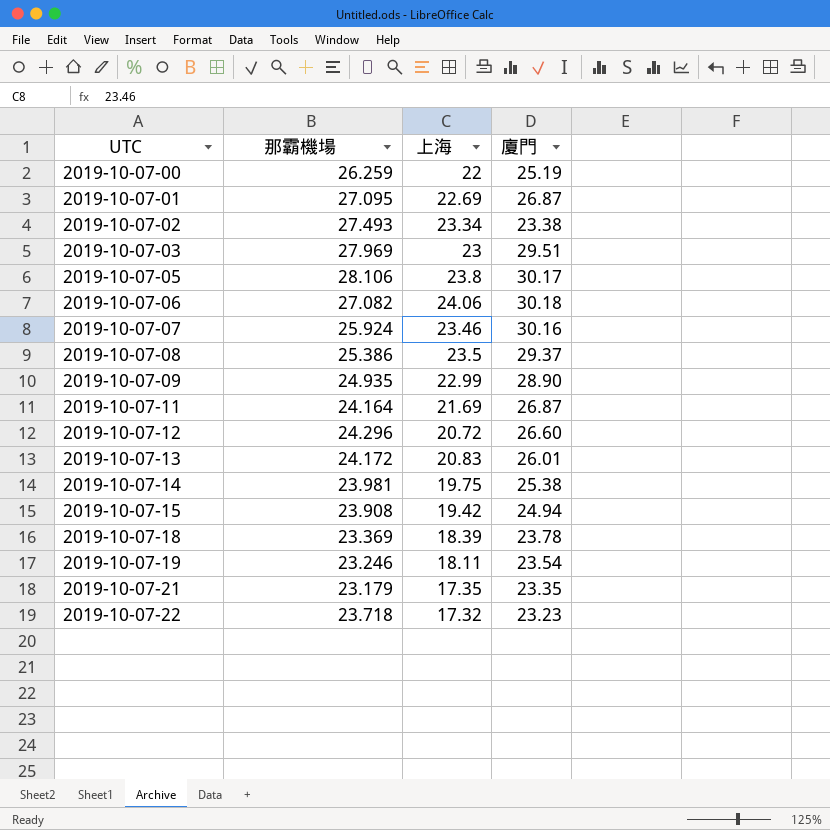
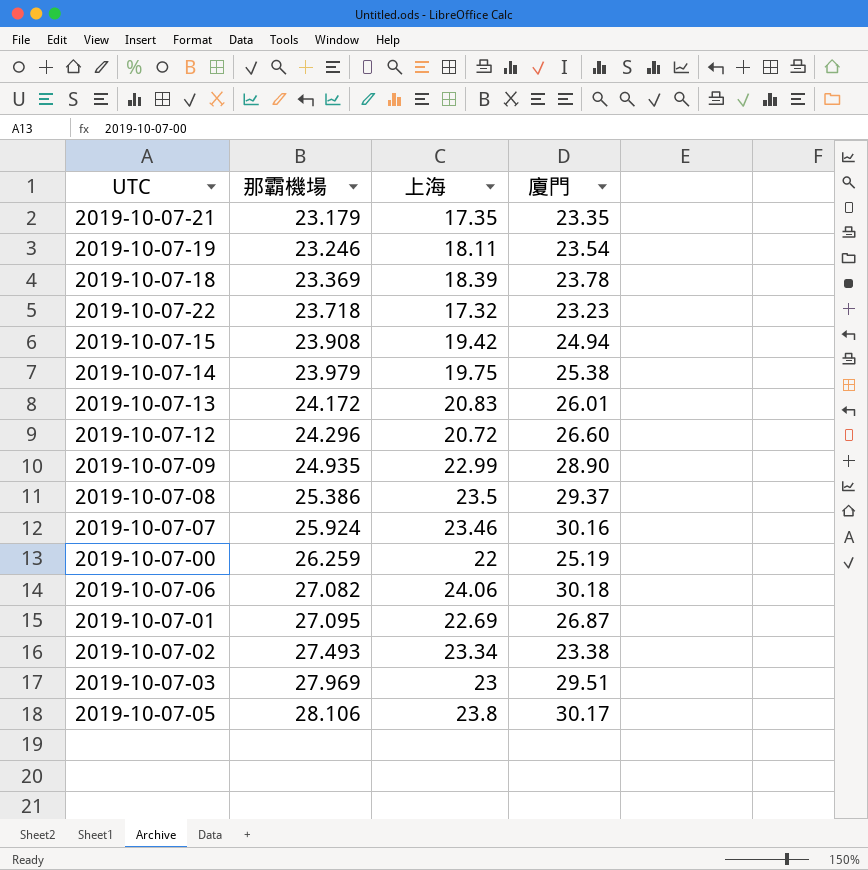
row order: UTC ascending -> 那霸機場 ascending
row 2019-10-07-11: 24.164 | 21.69 | 26.87 -> none
2019-10-07-14 | 那霸機場: 23.981 -> 23.979

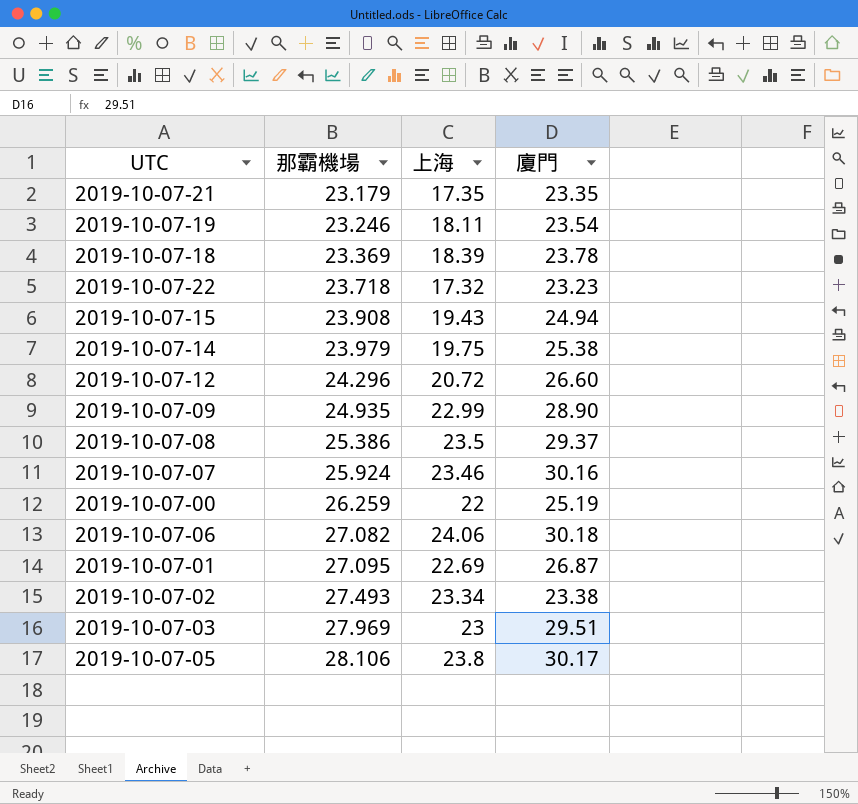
row 2019-10-07-13: 24.172 | 20.83 | 26.01 -> none
2019-10-07-15 | 上海: 19.42 -> 19.43

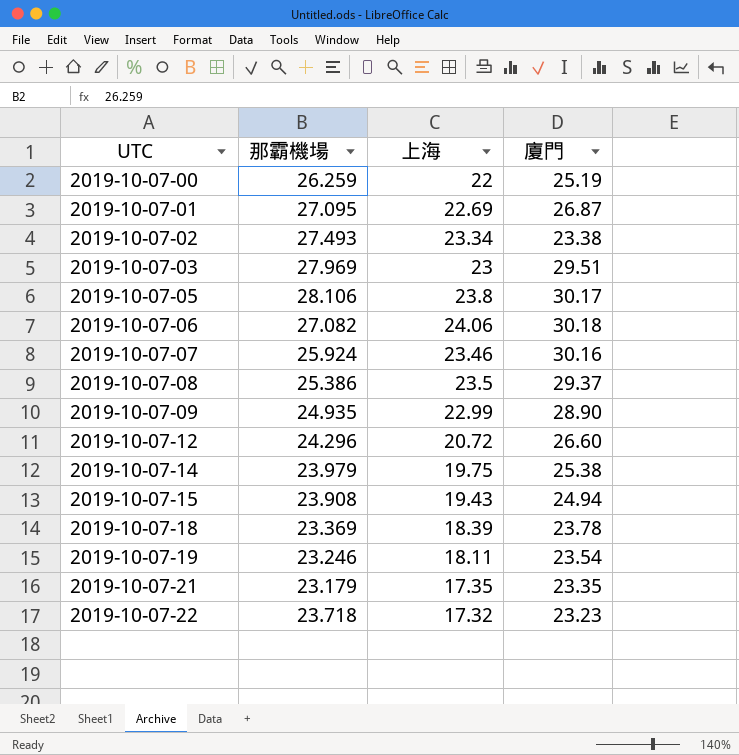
row order: 那霸機場 ascending -> UTC ascending

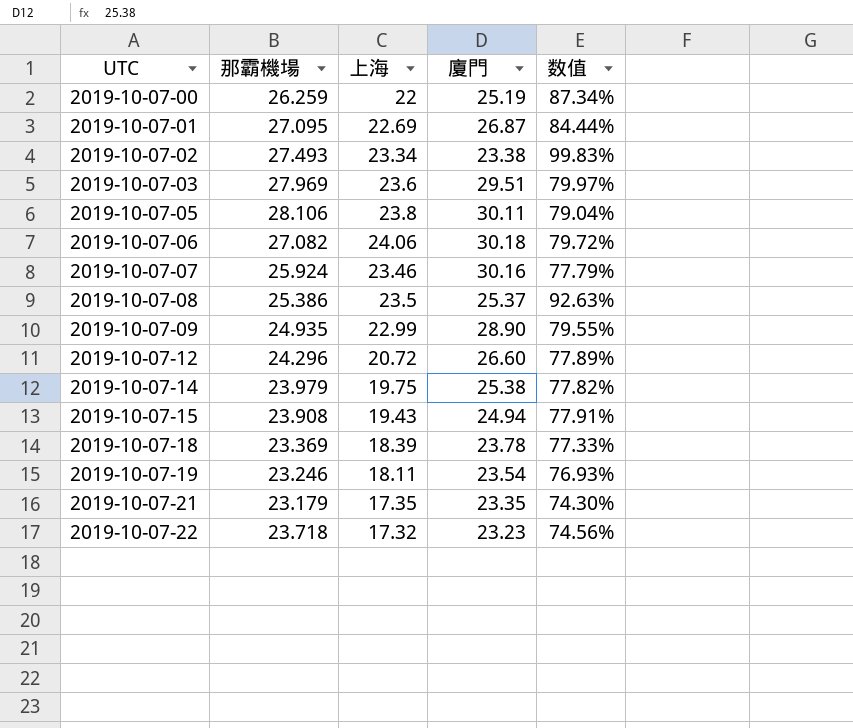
column 数值 | formula: none -> [上海] / [廈門]
2019-10-07-03 | 上海: 23 -> 23.6
2019-10-07-05 | 廈門: 30.17 -> 30.11
2019-10-07-08 | 廈門: 29.37 -> 25.37

